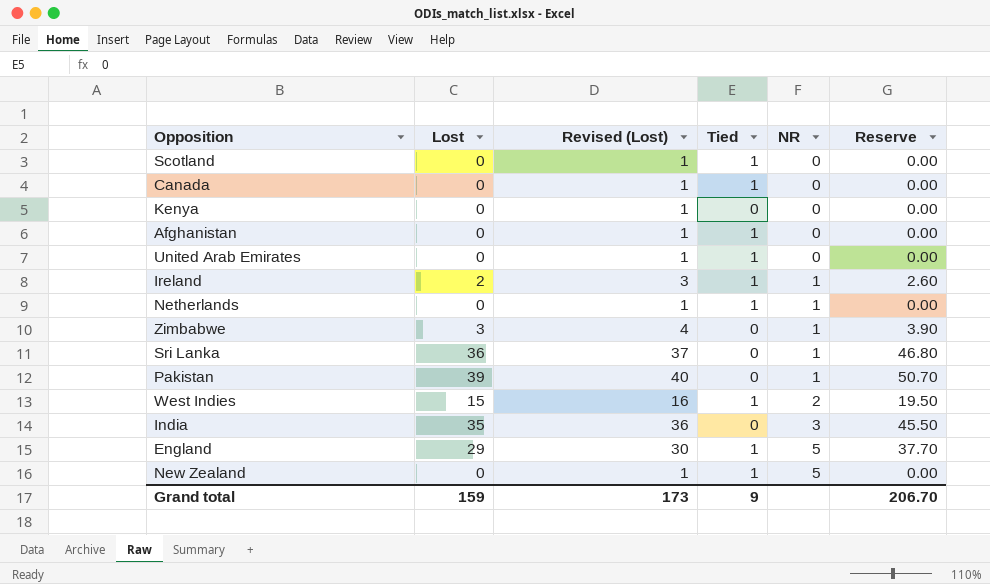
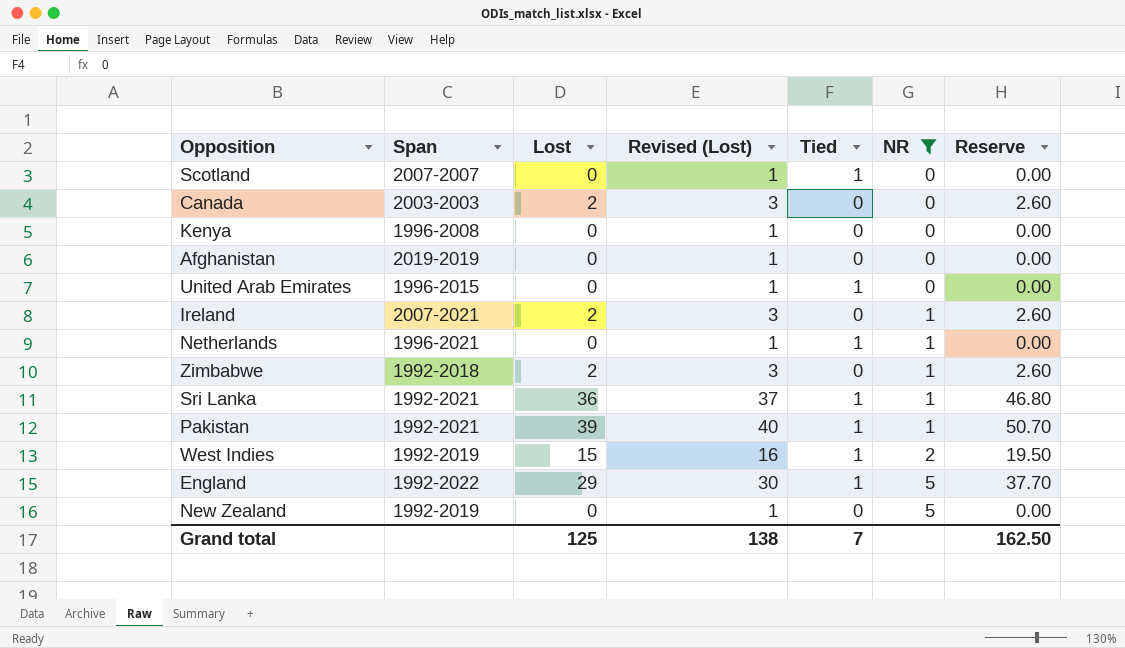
filter: none -> NR != 3
column Span | position: none -> 2
Canada | Lost: 0 -> 2
Canada | Revised (Lost): 1 -> 3
Canada | Tied: 1 -> 0
Canada | Reserve: 0.00 -> 2.60
Afghanistan | Tied: 1 -> 0
Ireland | Tied: 1 -> 0
Zimbabwe | Lost: 3 -> 2
Zimbabwe | Revised (Lost): 4 -> 3
Zimbabwe | Reserve: 3.90 -> 2.60
Sri Lanka | Tied: 0 -> 1
Pakistan | Tied: 0 -> 1
New Zealand | Tied: 1 -> 0
Grand total | Lost: 159 -> 125
Grand total | Revised (Lost): 173 -> 138
Grand total | Tied: 9 -> 7
Grand total | Reserve: 206.70 -> 162.50

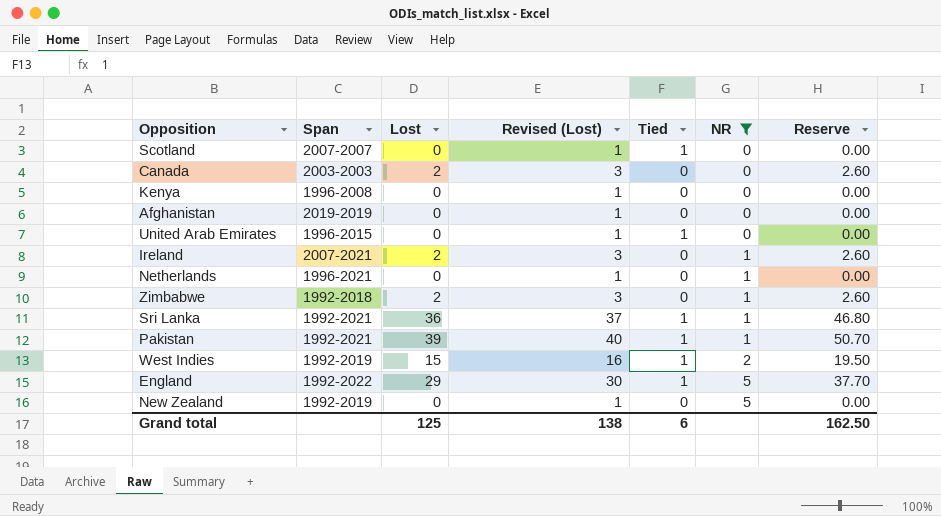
Netherlands | Tied: 1 -> 0
Grand total | Tied: 7 -> 6

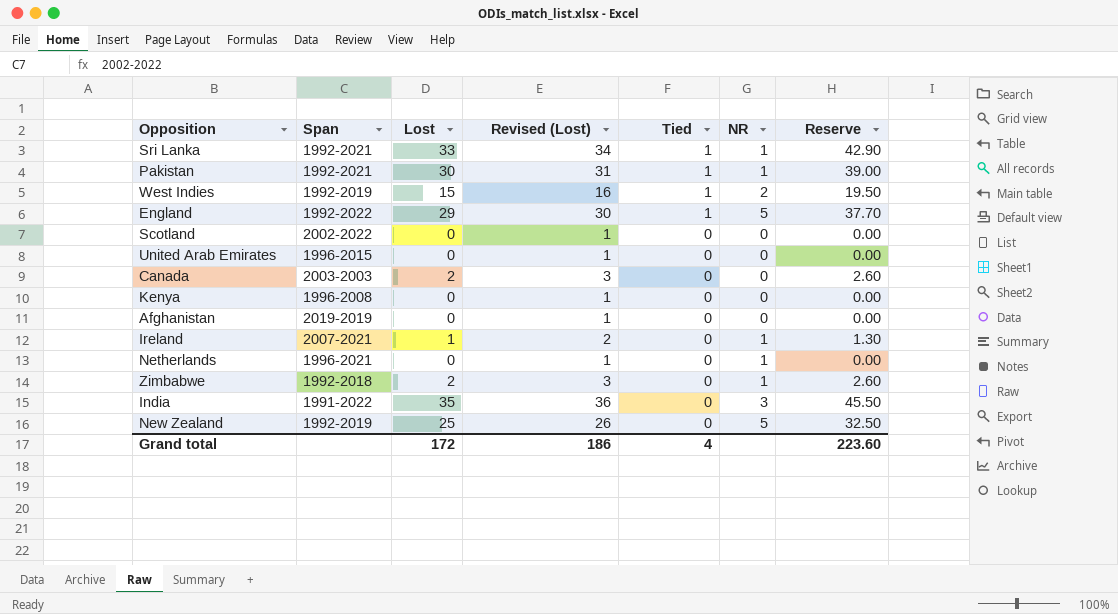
filter: NR != 3 -> none
row order: NR ascending -> Tied descending
Sri Lanka | Lost: 36 -> 33
Sri Lanka | Revised (Lost): 37 -> 34
Sri Lanka | Reserve: 46.80 -> 42.90
Pakistan | Lost: 39 -> 30
Pakistan | Revised (Lost): 40 -> 31
Pakistan | Reserve: 50.70 -> 39.00
Scotland | Span: 2007-2007 -> 2002-2022
Scotland | Tied: 1 -> 0
United Arab Emirates | Tied: 1 -> 0
Ireland | Lost: 2 -> 1
Ireland | Revised (Lost): 3 -> 2
Ireland | Reserve: 2.60 -> 1.30
New Zealand | Lost: 0 -> 25
New Zealand | Revised (Lost): 1 -> 26
New Zealand | Reserve: 0.00 -> 32.50
Grand total | Lost: 125 -> 172
Grand total | Revised (Lost): 138 -> 186
Grand total | Tied: 6 -> 4
Grand total | Reserve: 162.50 -> 223.60

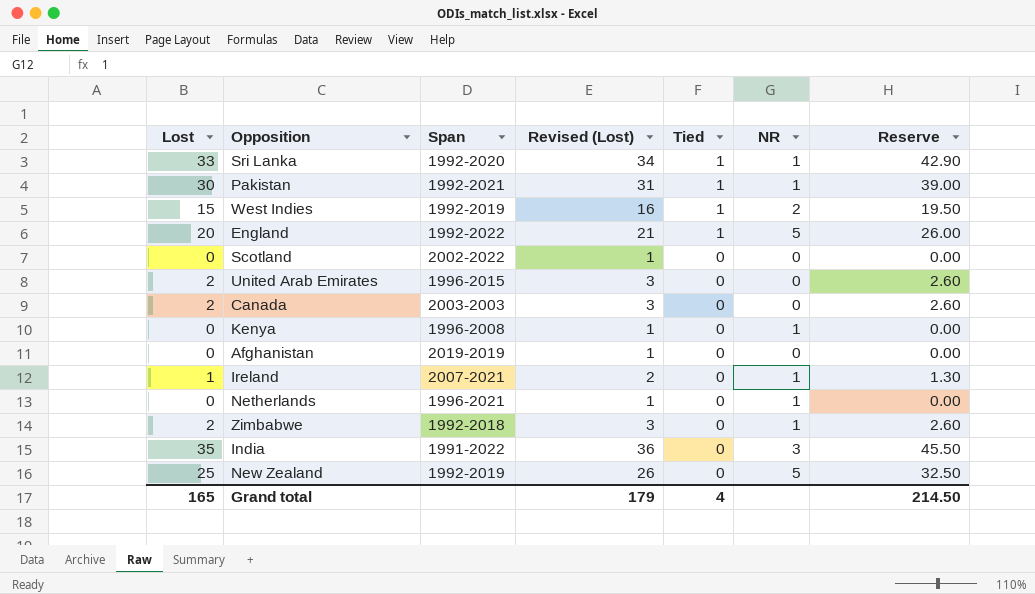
column Lost | position: 3 -> 1
Sri Lanka | Span: 1992-2021 -> 1992-2020
England | Lost: 29 -> 20
England | Revised (Lost): 30 -> 21
England | Reserve: 37.70 -> 26.00
United Arab Emirates | Lost: 0 -> 2
United Arab Emirates | Revised (Lost): 1 -> 3
United Arab Emirates | Reserve: 0.00 -> 2.60
Kenya | NR: 0 -> 1
Grand total | Lost: 172 -> 165
Grand total | Revised (Lost): 186 -> 179
Grand total | Reserve: 223.60 -> 214.50

